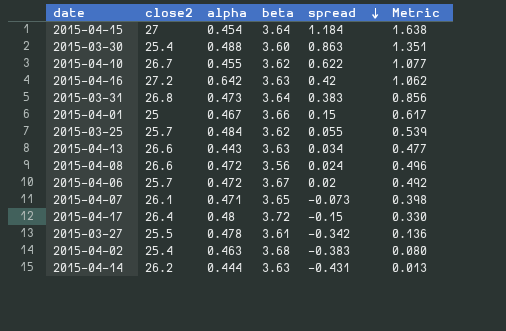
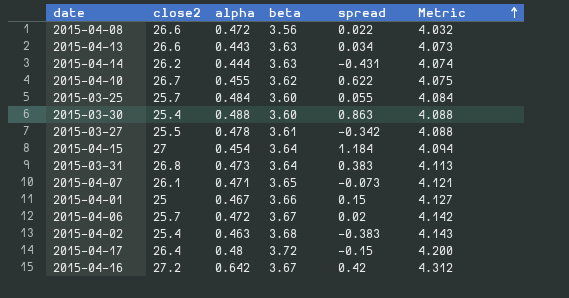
row order: spread descending -> Metric ascending
column Metric | formula: [alpha] + [spread] -> [alpha] + [beta]
2015-04-08 | spread: 0.024 -> 0.022
2015-03-25 | beta: 3.62 -> 3.60
2015-04-16 | beta: 3.63 -> 3.67

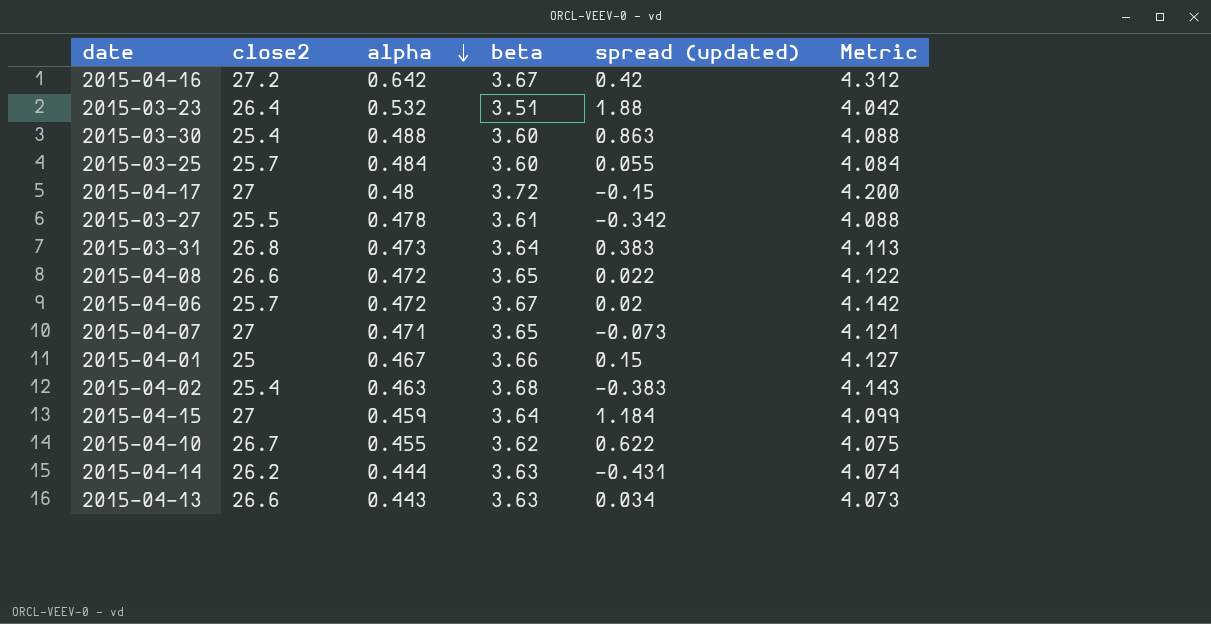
row order: Metric ascending -> alpha descending
column name: spread -> spread (updated)
row 2015-03-23: none -> 26.4 | 0.532 | 3.51 | 1.88 | 4.042
2015-04-17 | close2: 26.4 -> 27
2015-04-08 | beta: 3.56 -> 3.65
2015-04-08 | Metric: 4.032 -> 4.122
2015-04-07 | close2: 26.1 -> 27
2015-04-15 | alpha: 0.454 -> 0.459
2015-04-15 | Metric: 4.094 -> 4.099

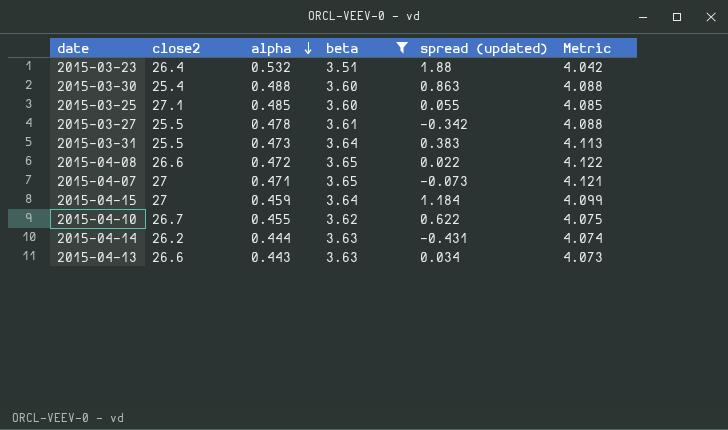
filter: none -> beta <= 3.65
2015-03-25 | close2: 25.7 -> 27.1
2015-03-25 | alpha: 0.484 -> 0.485
2015-03-25 | Metric: 4.084 -> 4.085
2015-03-31 | close2: 26.8 -> 25.5

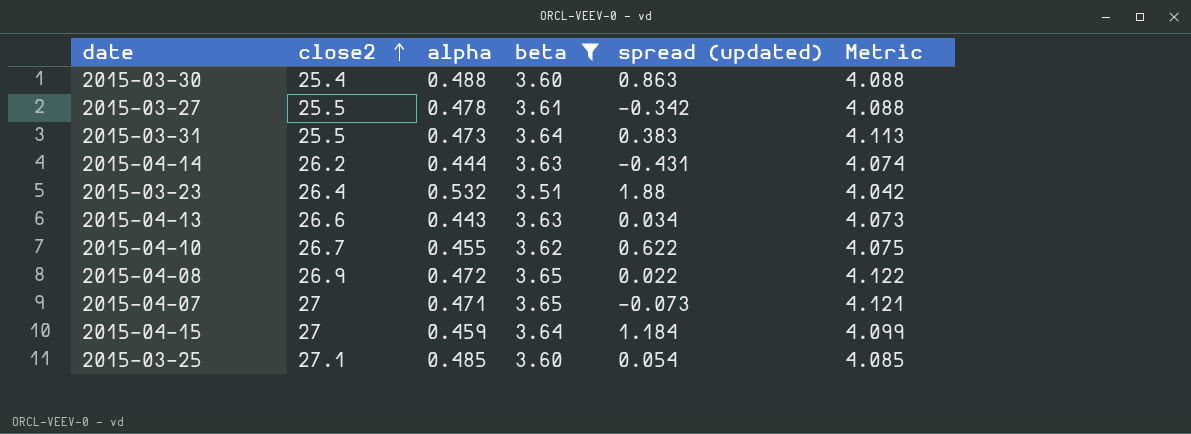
row order: alpha descending -> close2 ascending
2015-04-08 | close2: 26.6 -> 26.9
2015-03-25 | spread (updated): 0.055 -> 0.054

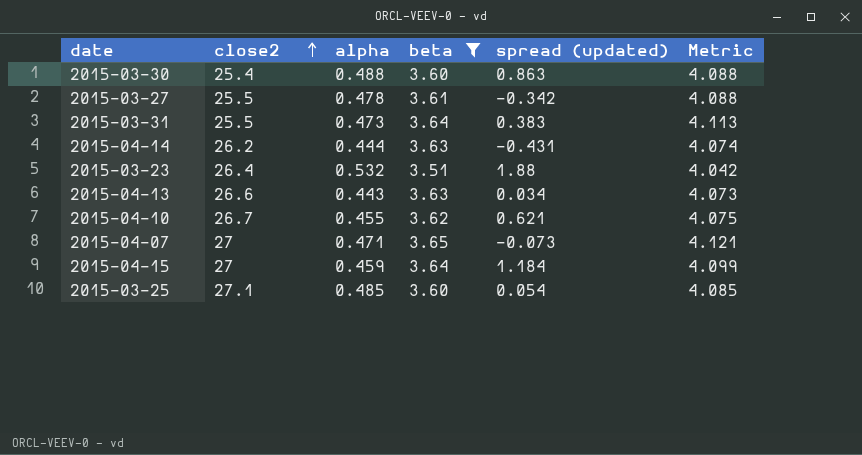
row 2015-04-08: 26.9 | 0.472 | 3.65 | 0.022 | 4.122 -> none
2015-04-10 | spread (updated): 0.622 -> 0.621

